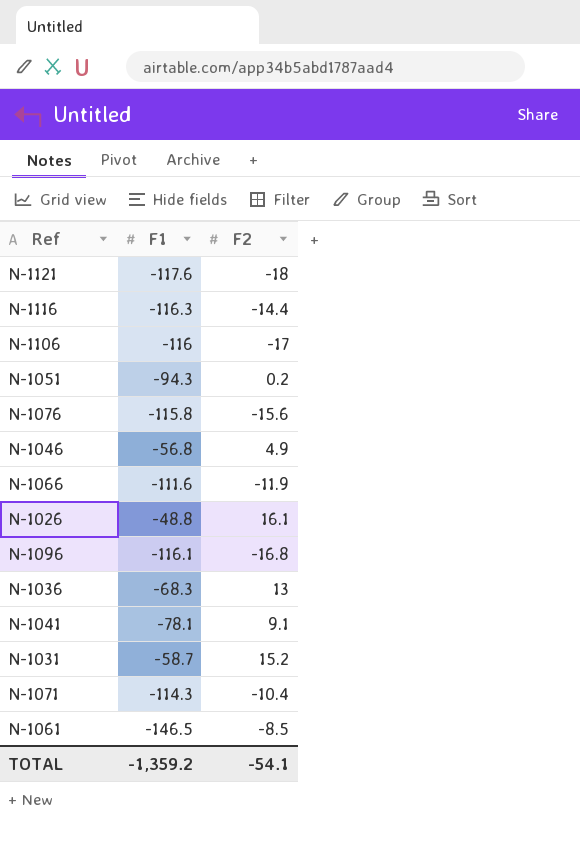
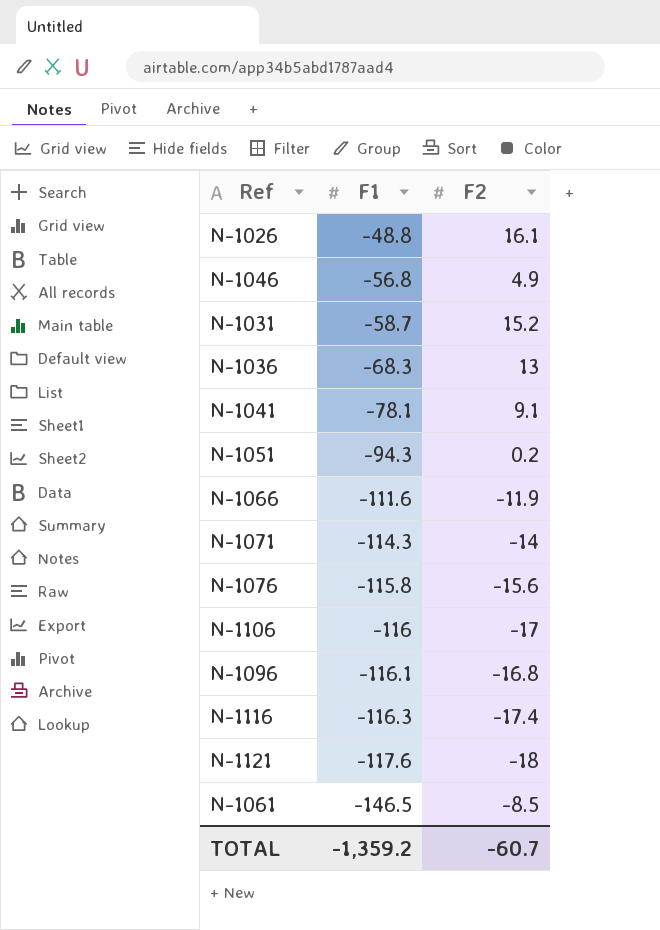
row order: none -> F1 descending
N-1071 | F2: -10.4 -> -14
N-1116 | F2: -14.4 -> -17.4
TOTAL | F2: -54.1 -> -60.7

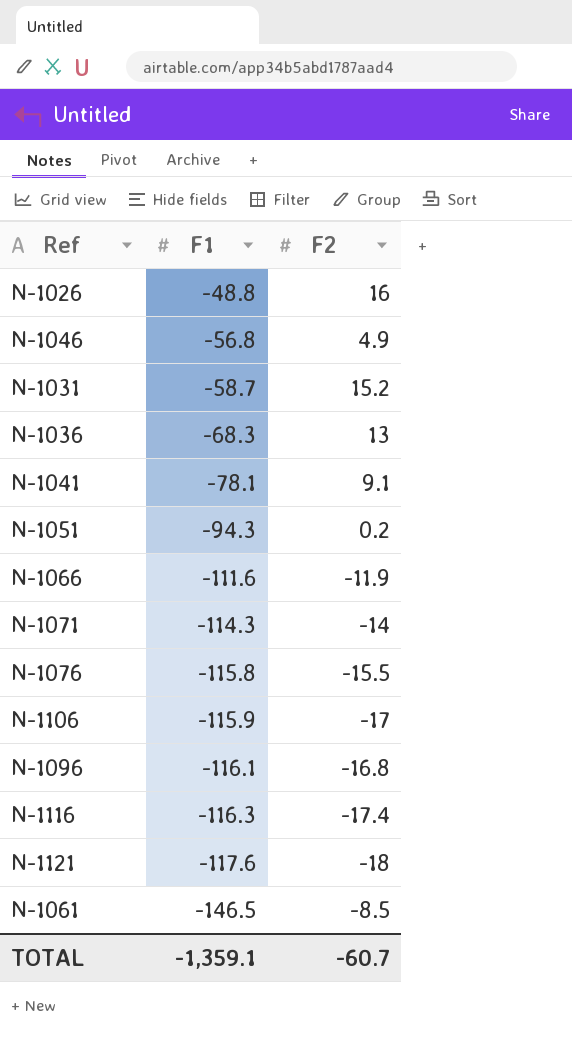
N-1026 | F2: 16.1 -> 16
N-1076 | F2: -15.6 -> -15.5
N-1106 | F1: -116 -> -115.9
TOTAL | F1: -1,359.2 -> -1,359.1

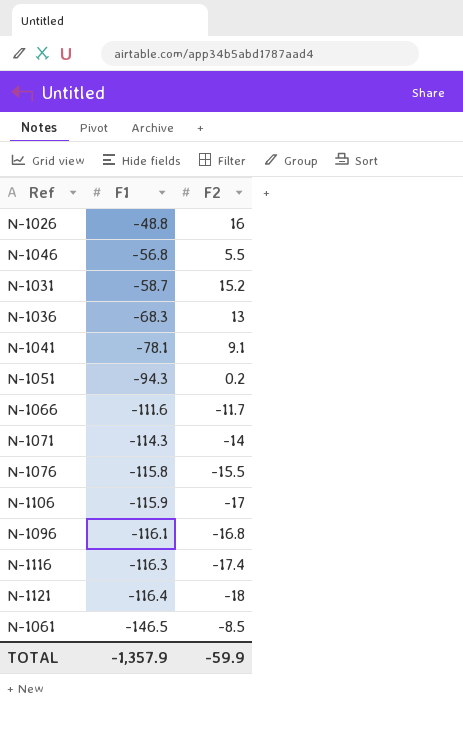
N-1046 | F2: 4.9 -> 5.5
N-1066 | F2: -11.9 -> -11.7
N-1121 | F1: -117.6 -> -116.4
TOTAL | F1: -1,359.1 -> -1,357.9
TOTAL | F2: -60.7 -> -59.9

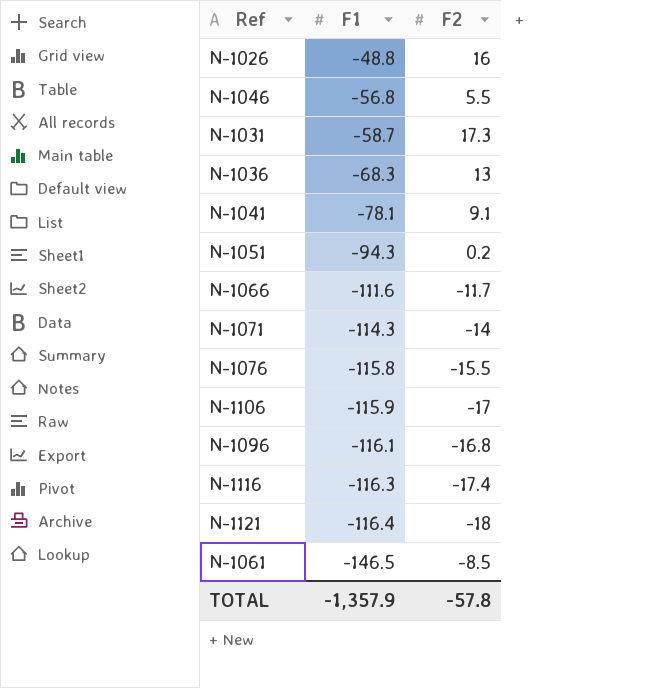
N-1031 | F2: 15.2 -> 17.3
TOTAL | F2: -59.9 -> -57.8

